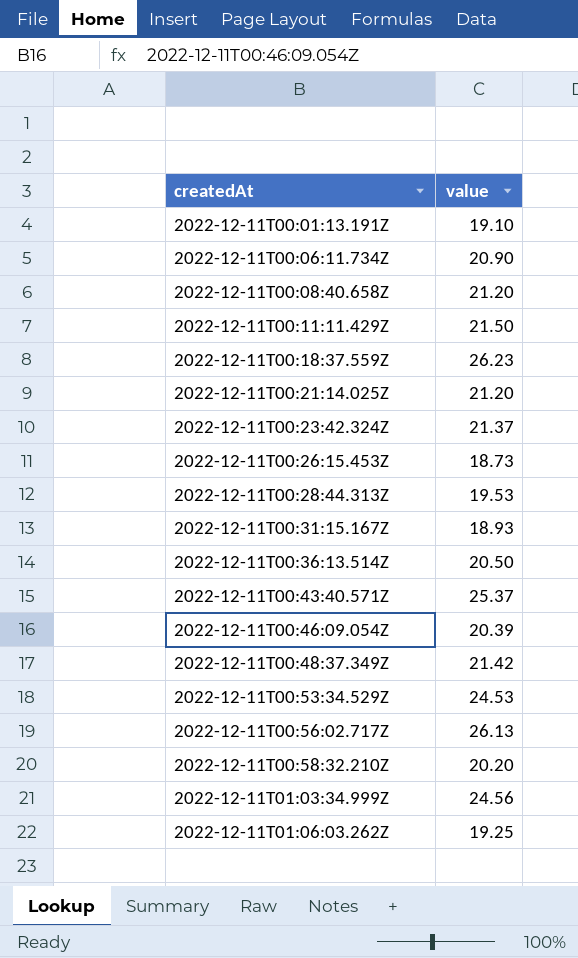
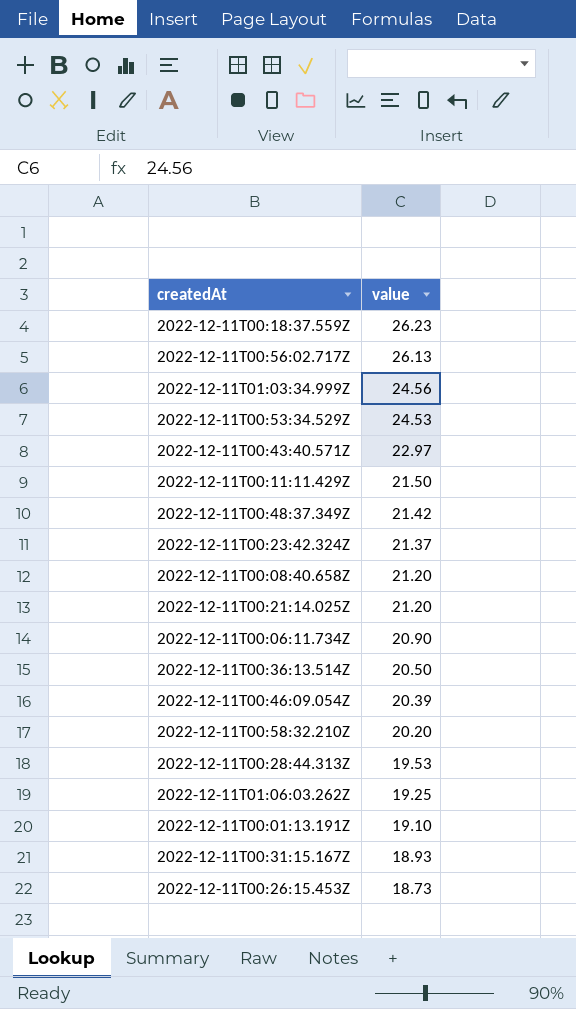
row order: createdAt ascending -> value descending
2022-12-11T00:43:40.571Z | value: 25.37 -> 22.97

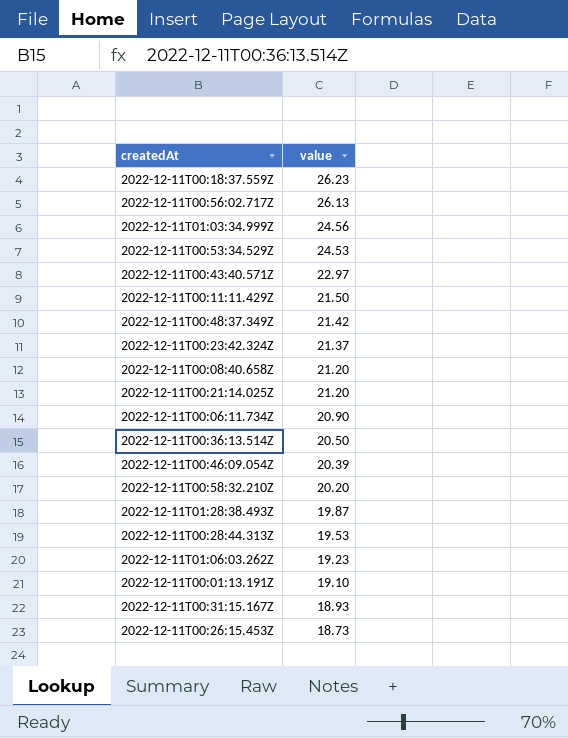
row 2022-12-11T01:28:38.493Z: none -> 19.87
2022-12-11T01:06:03.262Z | value: 19.25 -> 19.23

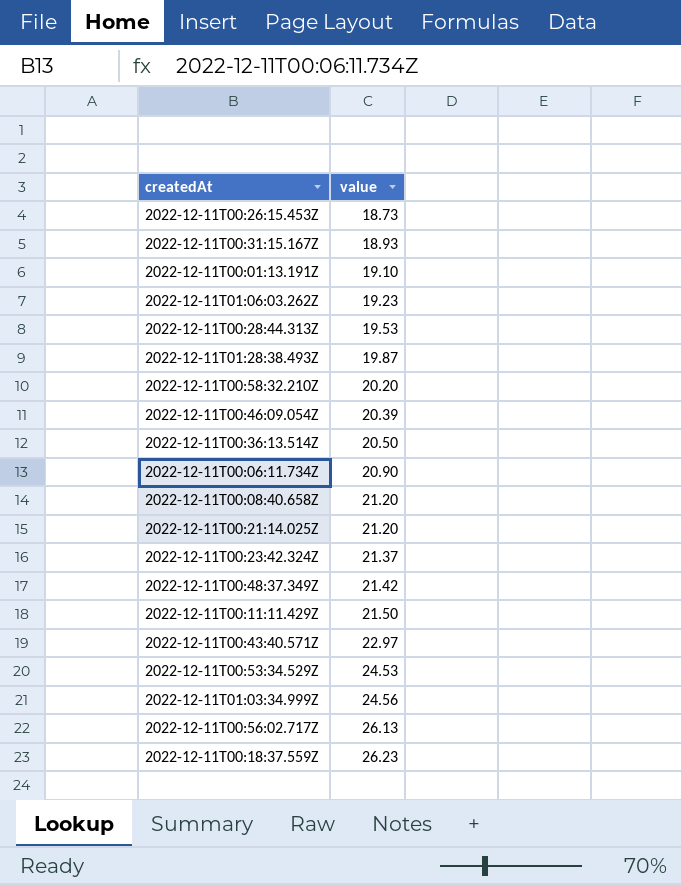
row order: value descending -> value ascending

